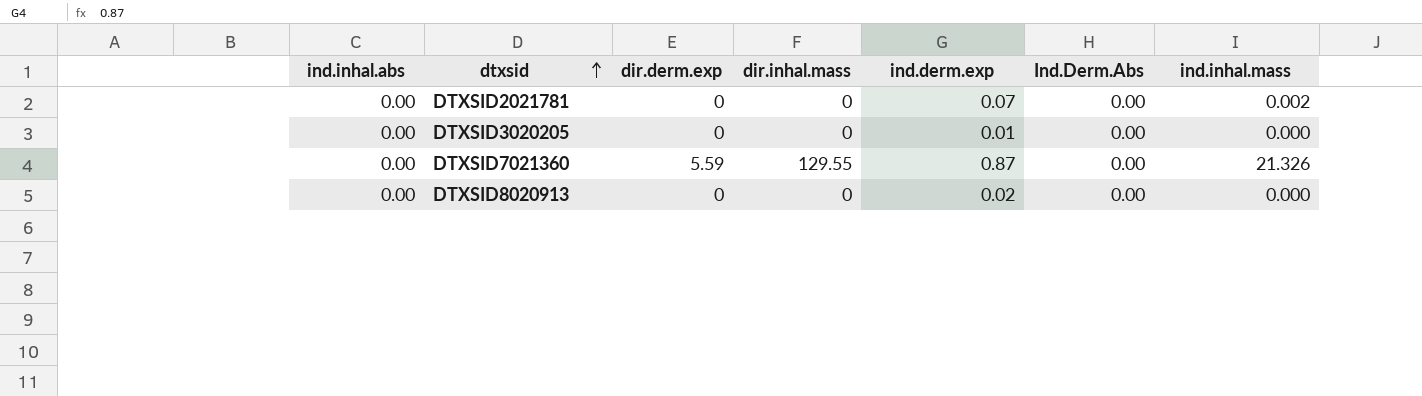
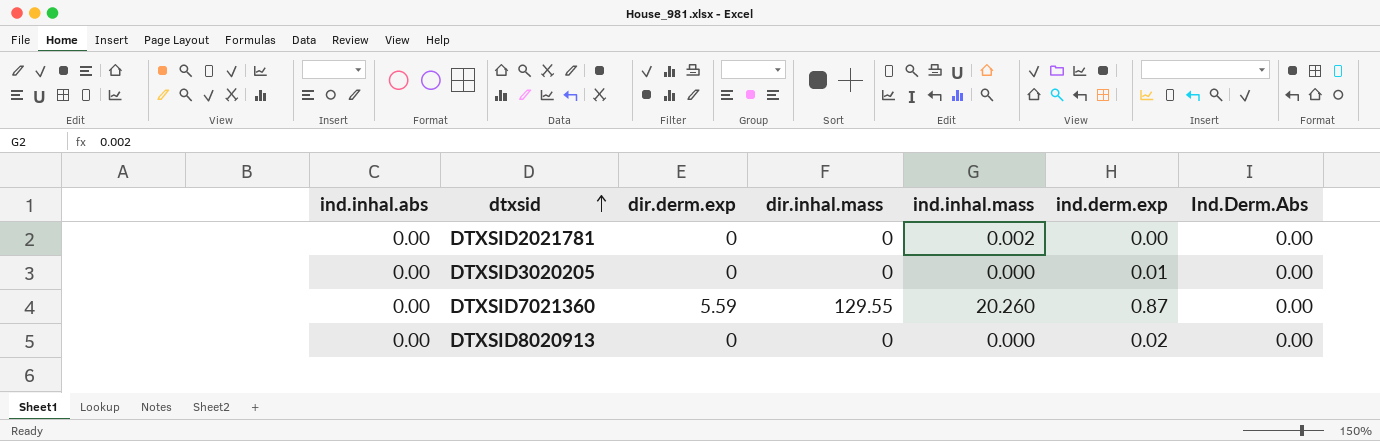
column ind.inhal.mass | position: 7 -> 5
DTXSID2021781 | ind.derm.exp: 0.07 -> 0.00
DTXSID7021360 | ind.inhal.mass: 21.326 -> 20.260

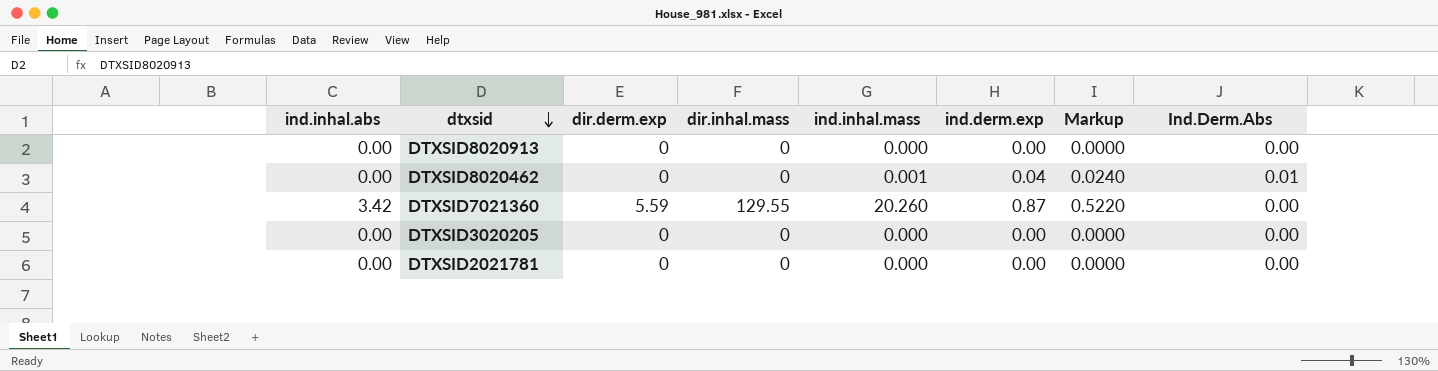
row order: dtxsid ascending -> dtxsid descending
column Markup | formula: none -> [ind.derm.exp] * 0.6
DTXSID8020913 | ind.derm.exp: 0.02 -> 0.00
row DTXSID8020462: none -> 0.00 | 0 | 0 | 0.001 | 0.04 | 0.0240 | 0.01
DTXSID7021360 | ind.inhal.abs: 0.00 -> 3.42
DTXSID3020205 | ind.derm.exp: 0.01 -> 0.00
DTXSID2021781 | ind.inhal.mass: 0.002 -> 0.000

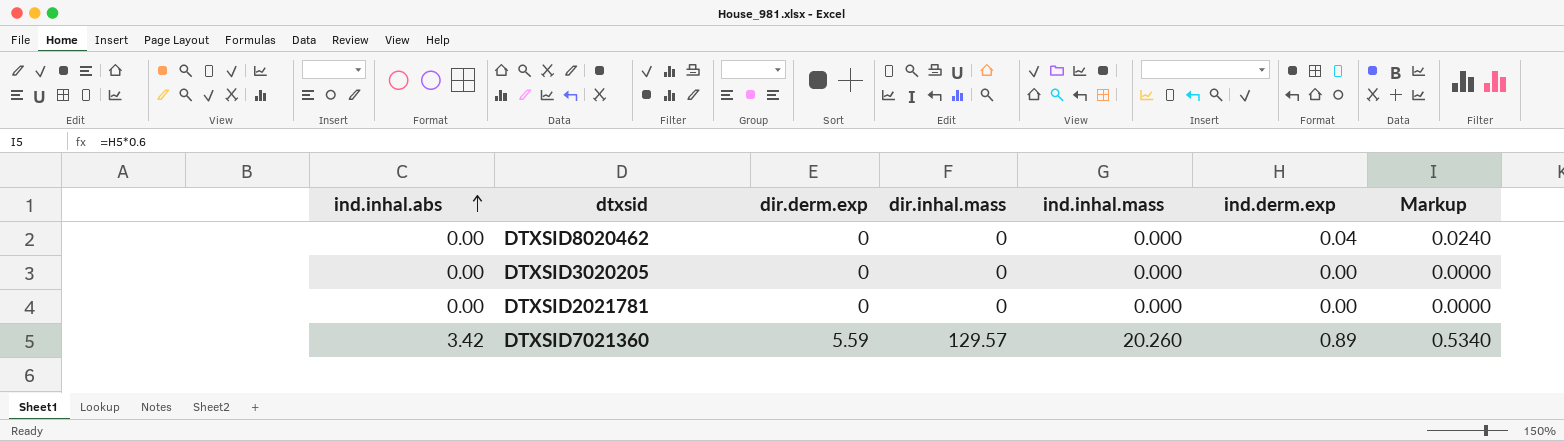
row order: dtxsid descending -> ind.inhal.abs ascending
column Ind.Derm.Abs | position: 8 -> none
row DTXSID8020913: 0.00 | 0 | 0 | 0.000 | 0.00 | 0.0000 | 0.00 -> none
DTXSID8020462 | ind.inhal.mass: 0.001 -> 0.000
DTXSID7021360 | dir.inhal.mass: 129.55 -> 129.57
DTXSID7021360 | ind.derm.exp: 0.87 -> 0.89
DTXSID7021360 | Markup: 0.5220 -> 0.5340

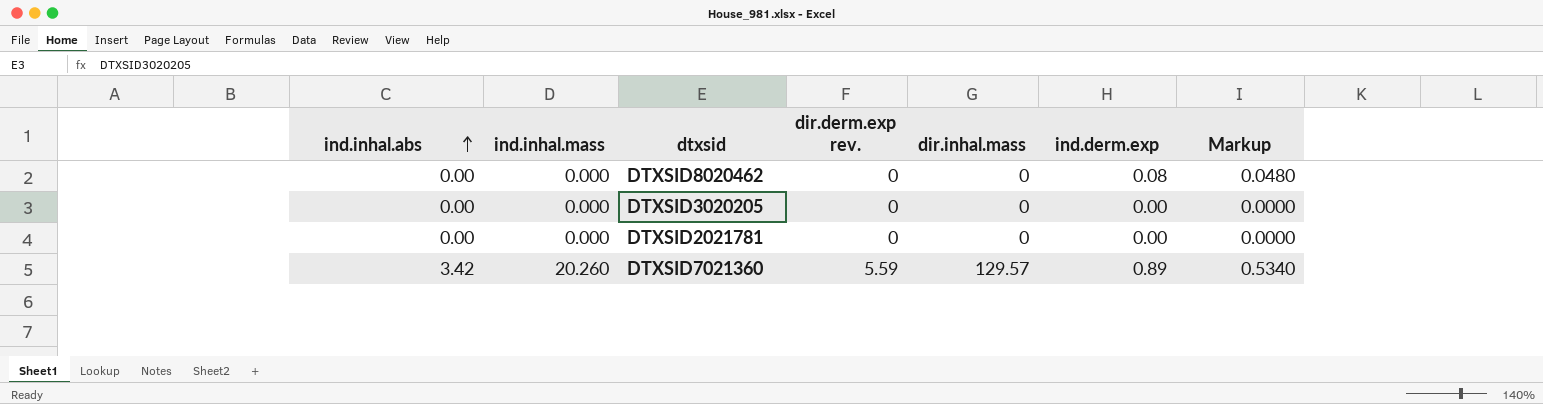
column ind.inhal.mass | position: 5 -> 2
column name: dir.derm.exp -> dir.derm.exp rev.
DTXSID8020462 | ind.derm.exp: 0.04 -> 0.08
DTXSID8020462 | Markup: 0.0240 -> 0.0480

